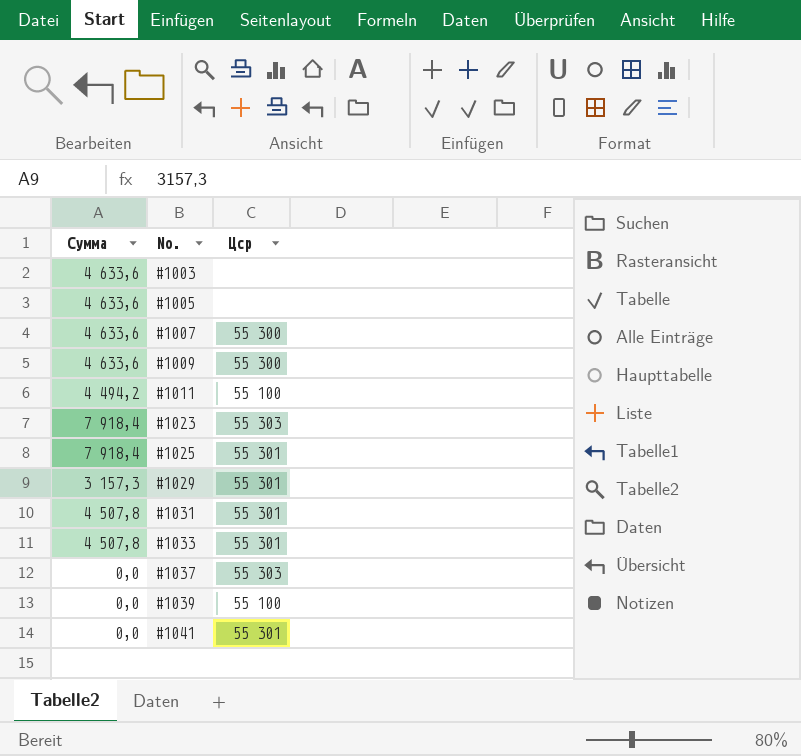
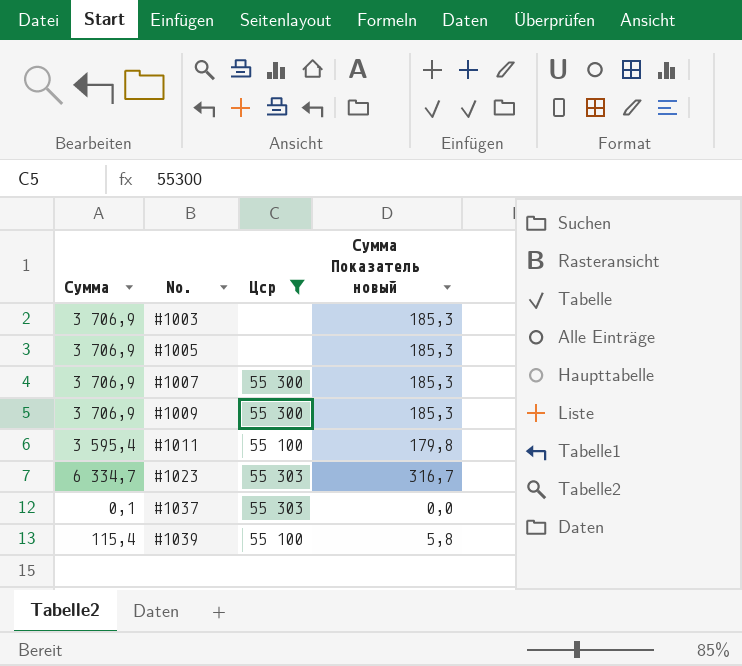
filter: none -> Цср != 55 301
column Сумма Показатель новый | formula: none -> [Сумма] * 0,05
#1003 | Сумма: 4 633,6 -> 3 706,9
#1005 | Сумма: 4 633,6 -> 3 706,9
#1007 | Сумма: 4 633,6 -> 3 706,9
#1009 | Сумма: 4 633,6 -> 3 706,9
#1011 | Сумма: 4 494,2 -> 3 595,4
#1023 | Сумма: 7 918,4 -> 6 334,7
#1037 | Сумма: 0,0 -> 0,1
#1039 | Сумма: 0,0 -> 115,4

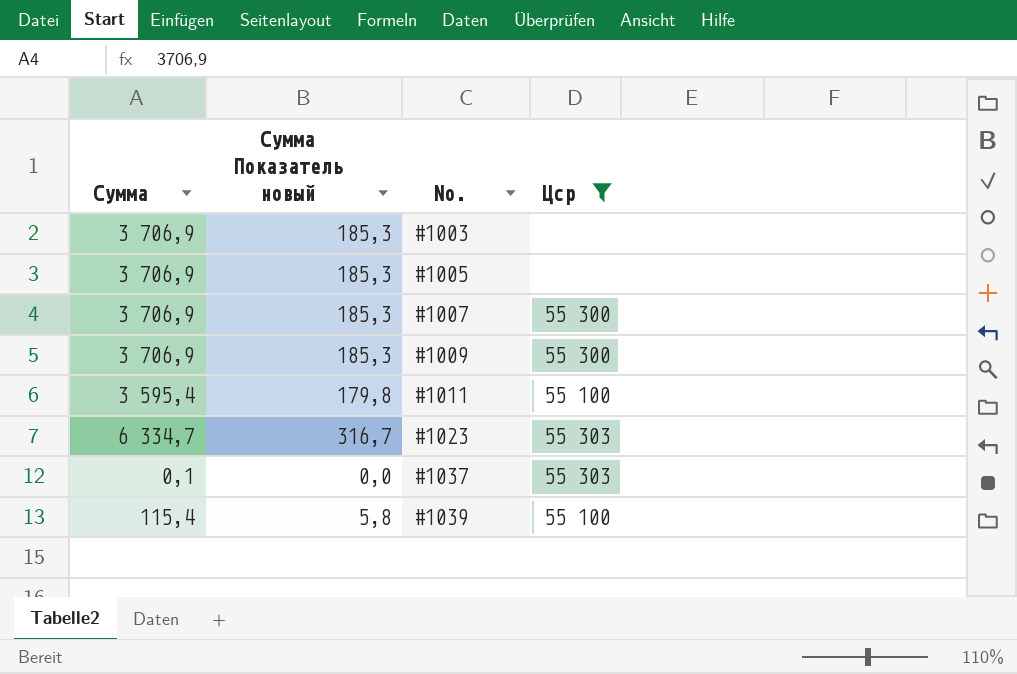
column Сумма Показатель новый | position: 4 -> 2

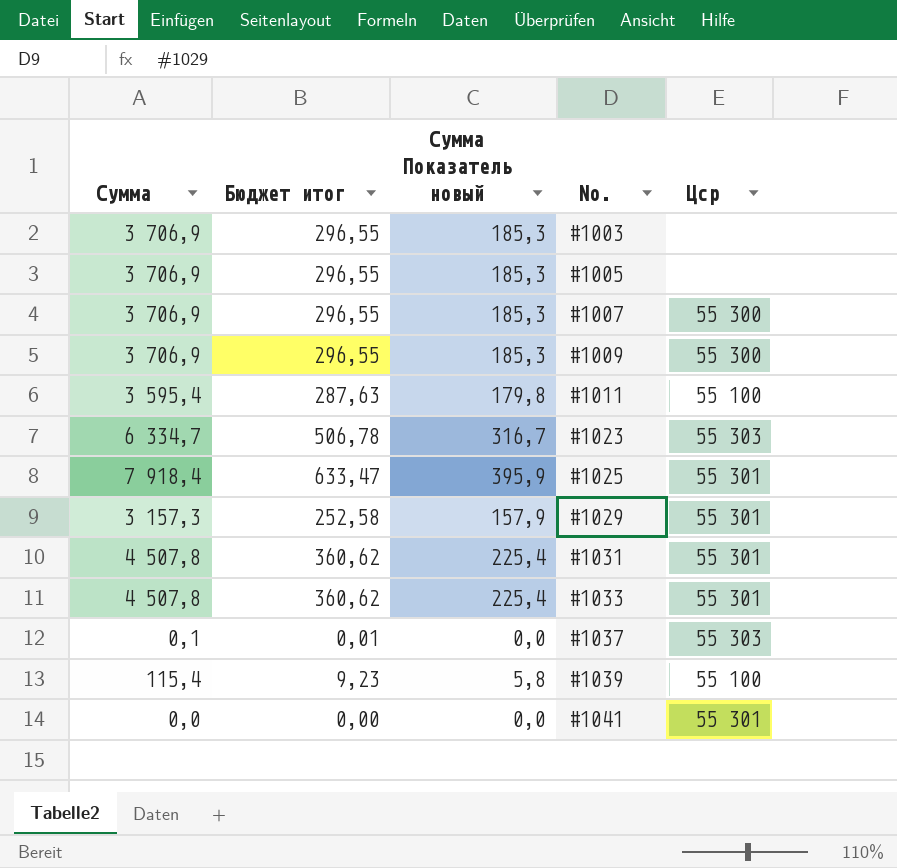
filter: Цср != 55 301 -> none
column Бюджет итог | formula: none -> [Сумма] * 0,08

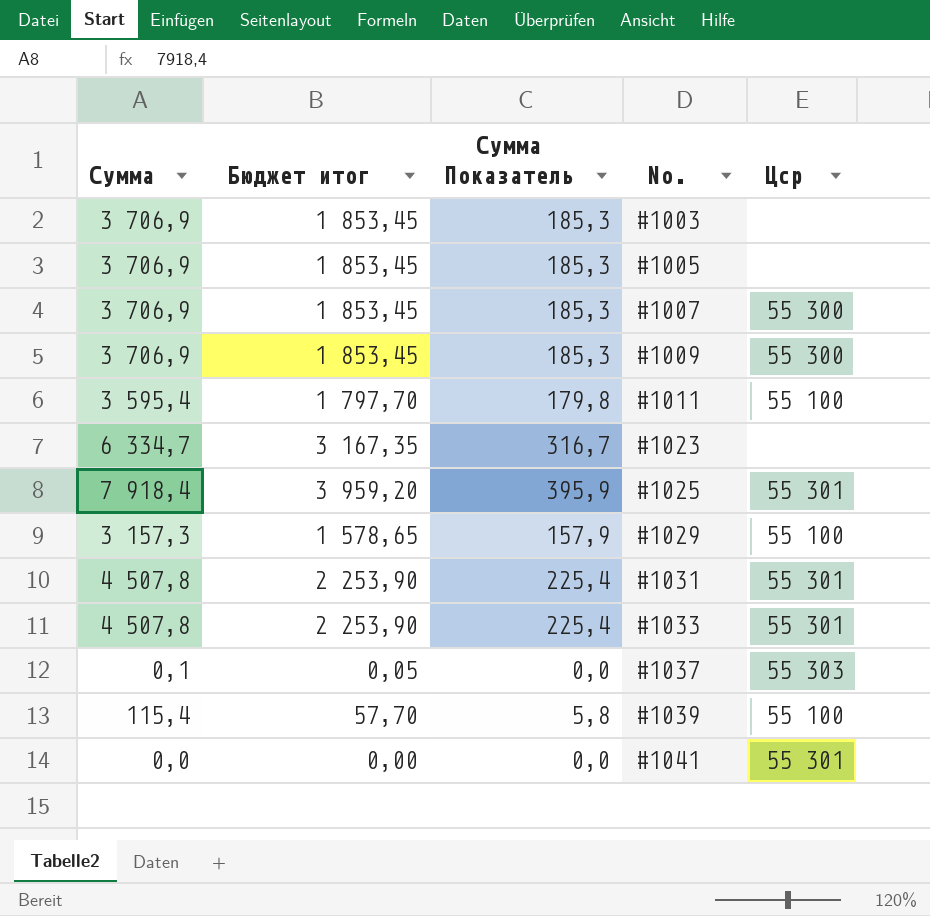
column Бюджет итог | formula: [Сумма] * 0,08 -> [Сумма] * 0,5
column name: Сумма Показатель новый -> Сумма Показатель
#1023 | Цср: 55 303 -> none
#1029 | Цср: 55 301 -> 55 100

